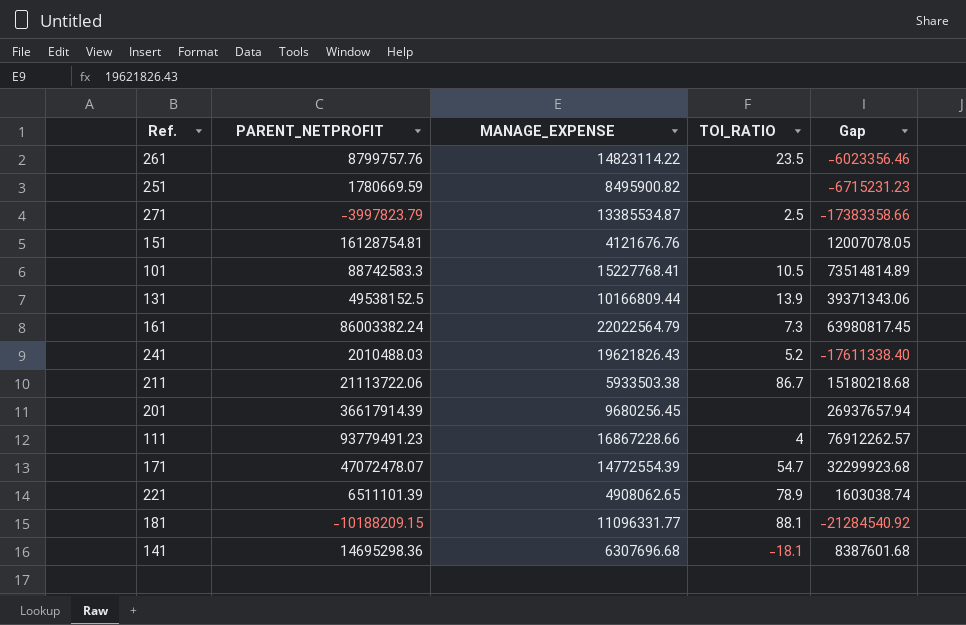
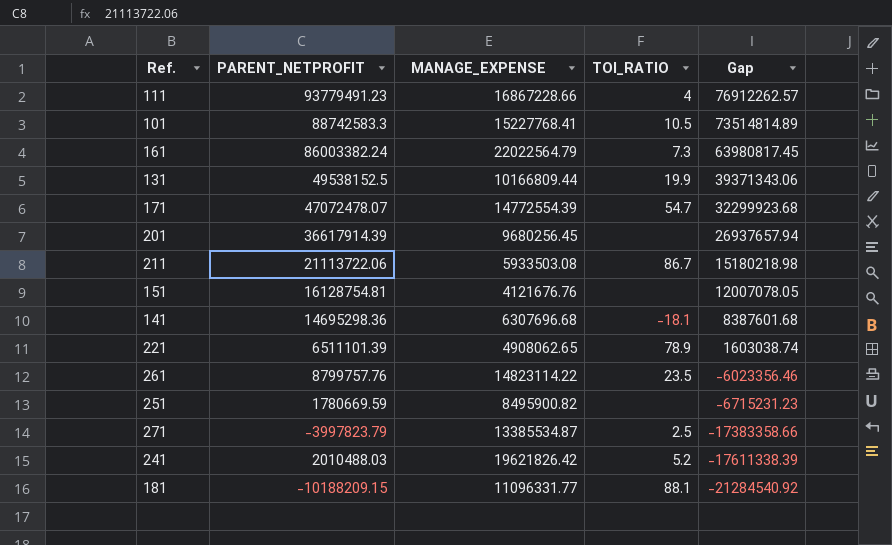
row order: none -> Gap descending
131 | TOI_RATIO: 13.9 -> 19.9
211 | MANAGE_EXPENSE: 5933503.38 -> 5933503.08
211 | Gap: 15180218.68 -> 15180218.98
241 | MANAGE_EXPENSE: 19621826.43 -> 19621826.42
241 | Gap: -17611338.40 -> -17611338.39

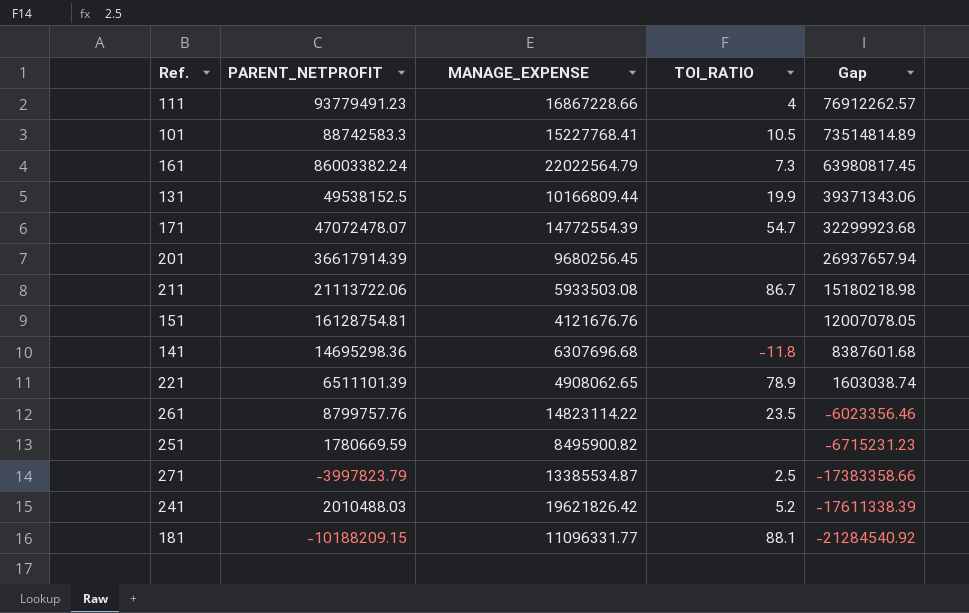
141 | TOI_RATIO: -18.1 -> -11.8

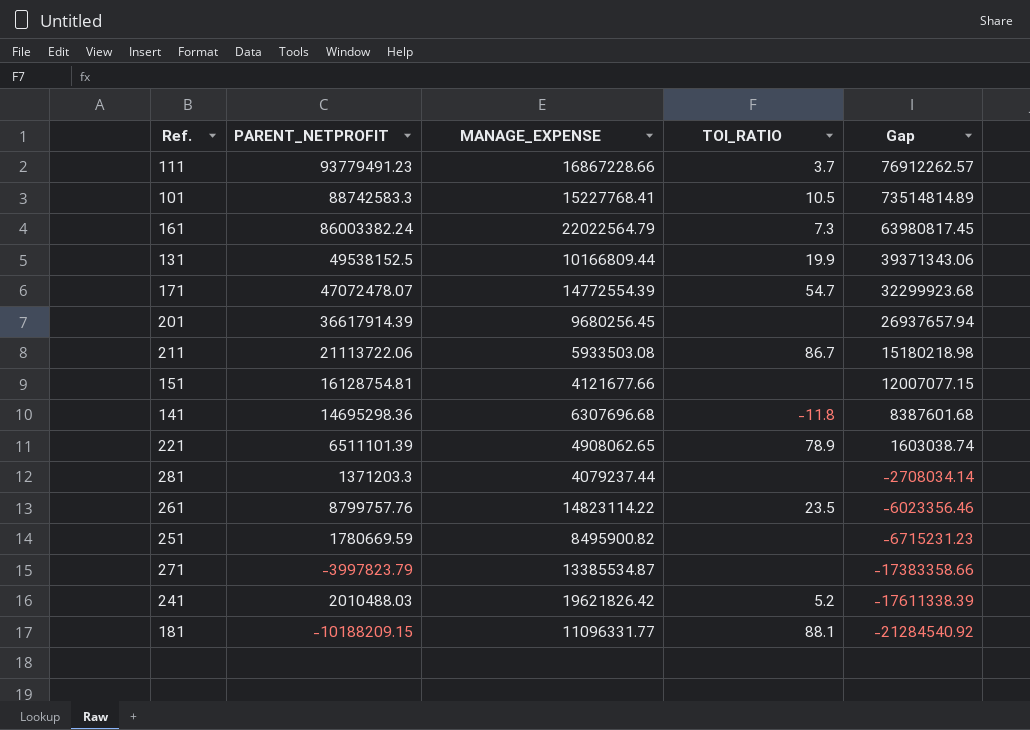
111 | TOI_RATIO: 4 -> 3.7
151 | MANAGE_EXPENSE: 4121676.76 -> 4121677.66
151 | Gap: 12007078.05 -> 12007077.15
row 281: none -> 1371203.3 | 4079237.44 | none | -2708034.14
271 | TOI_RATIO: 2.5 -> none

